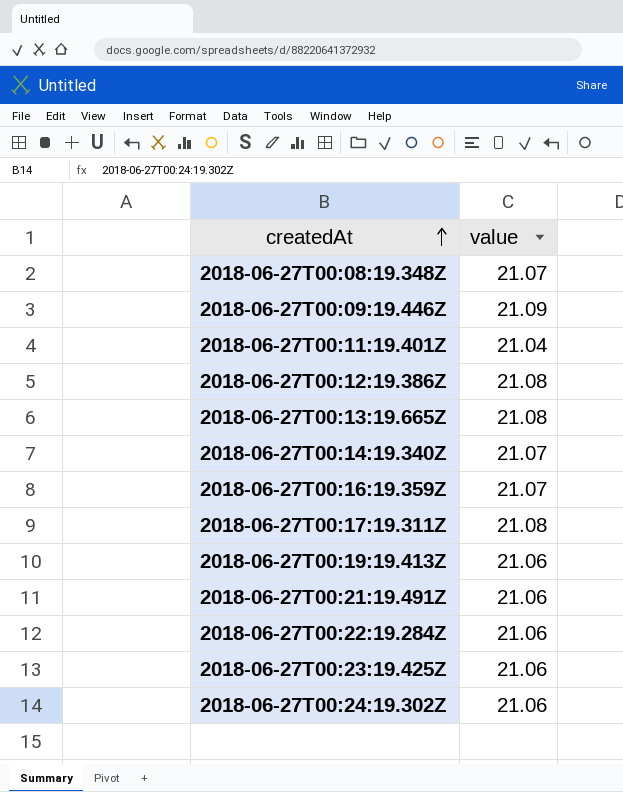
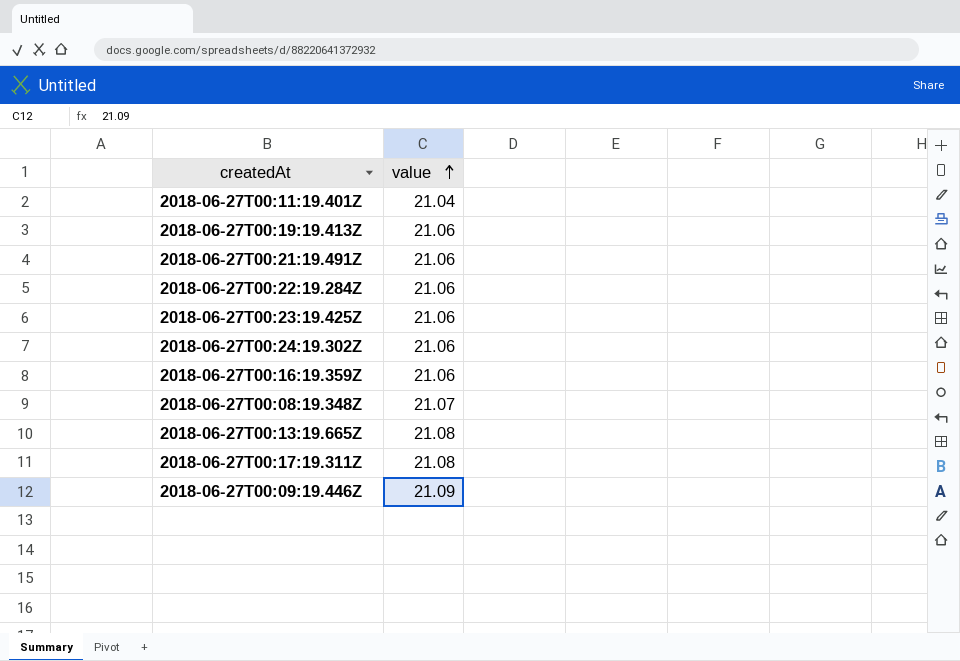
row order: createdAt ascending -> value ascending
row 2018-06-27T00:12:19.386Z: 21.08 -> none
row 2018-06-27T00:14:19.340Z: 21.07 -> none
2018-06-27T00:16:19.359Z | value: 21.07 -> 21.06

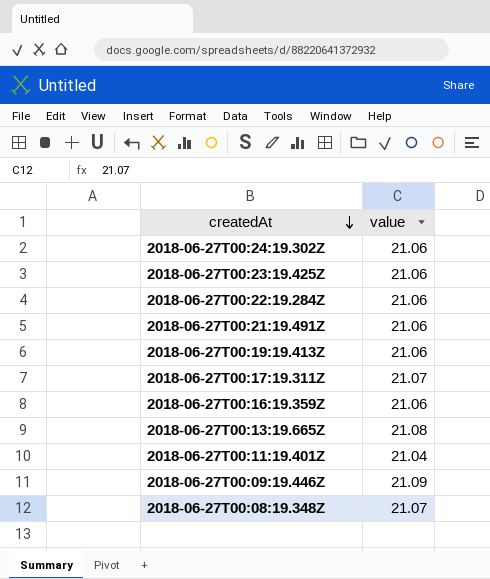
row order: value ascending -> createdAt descending
2018-06-27T00:17:19.311Z | value: 21.08 -> 21.07

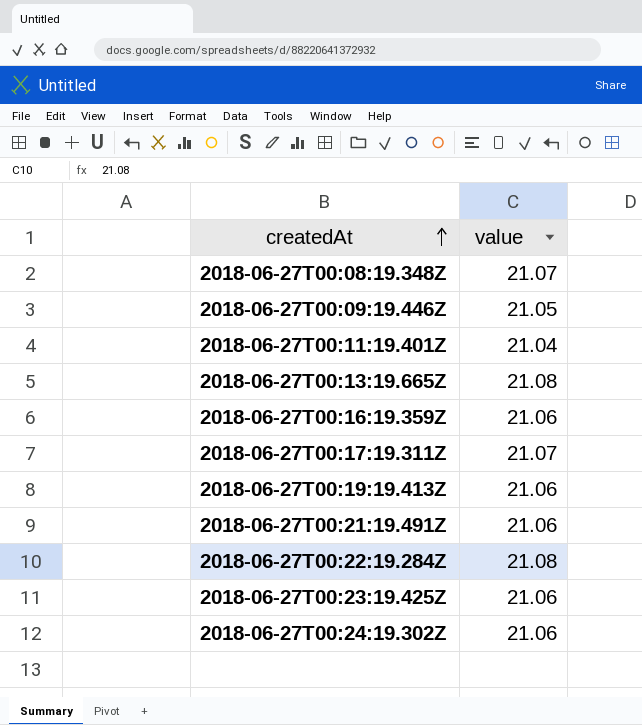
row order: createdAt descending -> createdAt ascending
2018-06-27T00:09:19.446Z | value: 21.09 -> 21.05
2018-06-27T00:22:19.284Z | value: 21.06 -> 21.08

